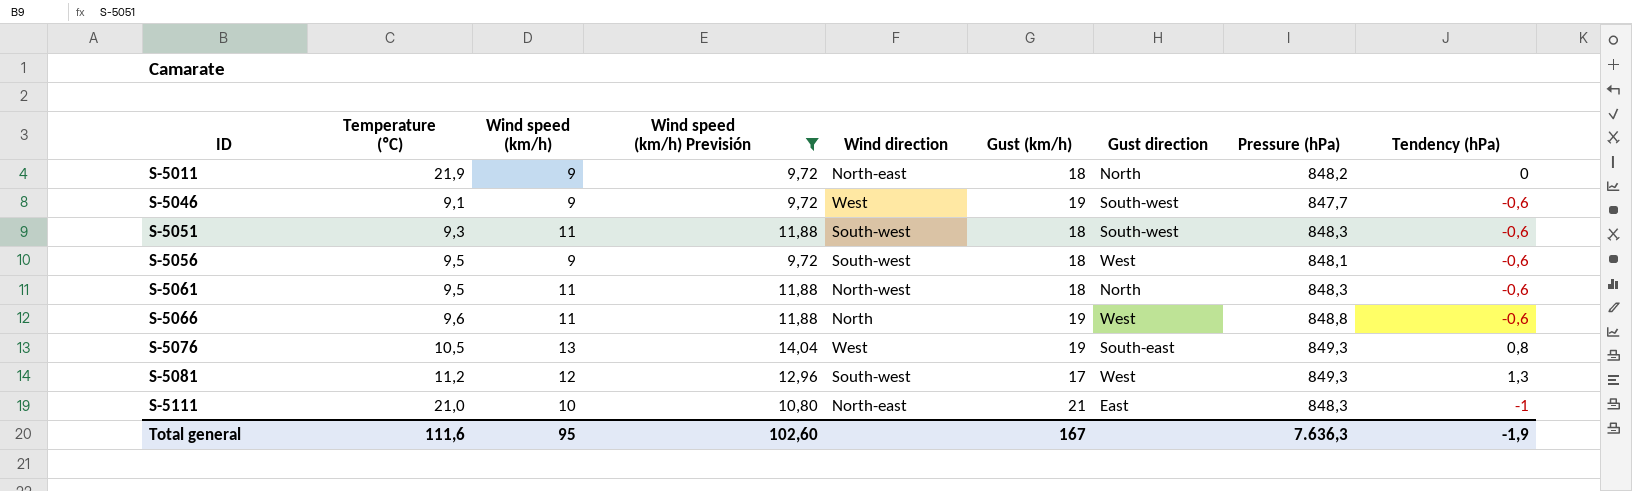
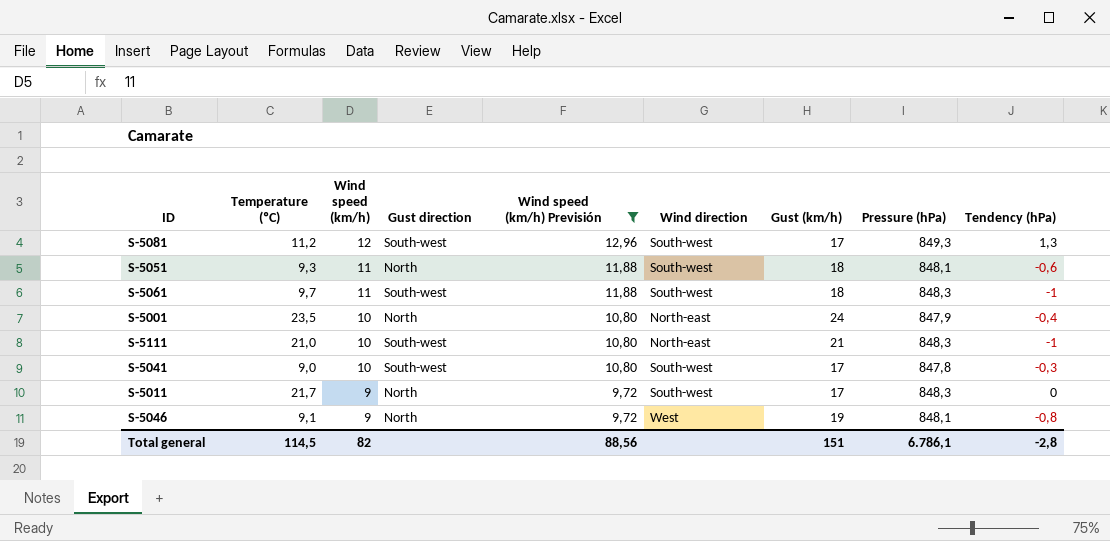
row order: ID ascending -> Wind speed (km/h) descending
column Gust direction | position: 7 -> 4
row S-5056: 9,5 | 9 | 9,72 | South-west | 18 | West | 848,1 | -0,6 -> none
row S-5066: 9,6 | 11 | 11,88 | North | 19 | West | 848,8 | -0,6 -> none
row S-5076: 10,5 | 13 | 14,04 | West | 19 | South-east | 849,3 | 0,8 -> none
S-5081 | Gust direction: West -> South-west
S-5051 | Gust direction: South-west -> North
S-5051 | Pressure (hPa): 848,3 -> 848,1
S-5061 | Temperature (ºC): 9,5 -> 9,7
S-5061 | Gust direction: North -> South-west
S-5061 | Wind direction: North-west -> South-west
S-5061 | Tendency (hPa): -0,6 -> -1
row S-5001: none -> 23,5 | 10 | North | 10,80 | North-east | 24 | 847,9 | -0,4
S-5111 | Gust direction: East -> South-west
row S-5041: none -> 9,0 | 10 | South-west | 10,80 | South-west | 17 | 847,8 | -0,3
S-5011 | Temperature (ºC): 21,9 -> 21,7
S-5011 | Wind direction: North-east -> South-west
S-5011 | Gust (km/h): 18 -> 17
S-5011 | Pressure (hPa): 848,2 -> 848,3
S-5046 | Gust direction: South-west -> North
S-5046 | Pressure (hPa): 847,7 -> 848,1
S-5046 | Tendency (hPa): -0,6 -> -0,8
Total general | Temperature (ºC): 111,6 -> 114,5
Total general | Wind speed (km/h): 95 -> 82
Total general | Wind speed (km/h) Previsión: 102,60 -> 88,56
Total general | Gust (km/h): 167 -> 151
Total general | Pressure (hPa): 7.636,3 -> 6.786,1
Total general | Tendency (hPa): -1,9 -> -2,8

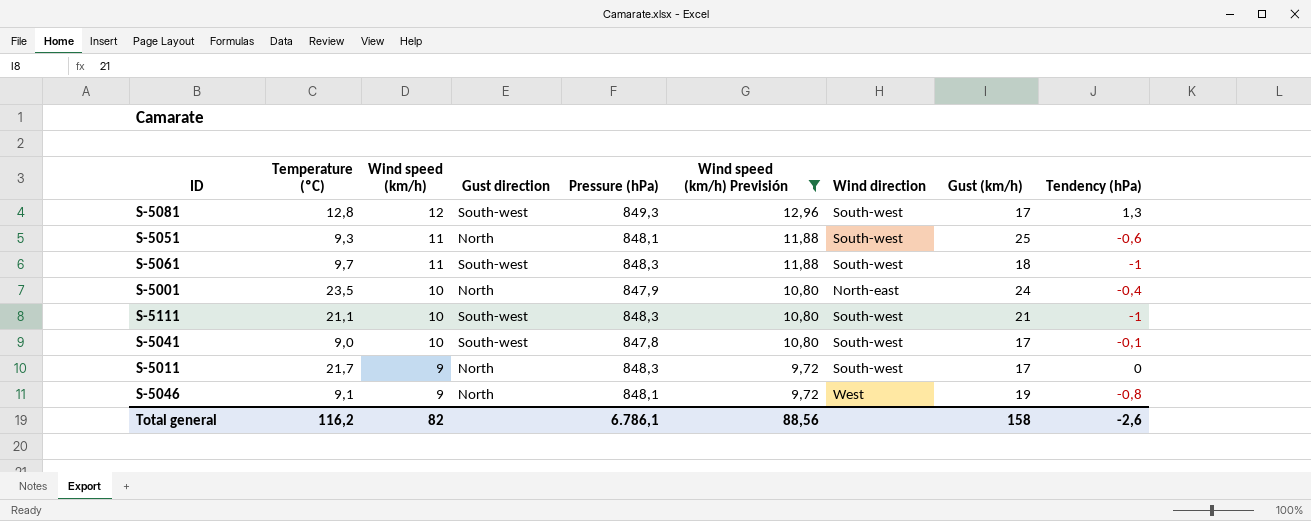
column Pressure (hPa) | position: 8 -> 5
S-5081 | Temperature (ºC): 11,2 -> 12,8
S-5051 | Gust (km/h): 18 -> 25
S-5111 | Temperature (ºC): 21,0 -> 21,1
S-5111 | Wind direction: North-east -> South-west
S-5041 | Tendency (hPa): -0,3 -> -0,1
Total general | Temperature (ºC): 114,5 -> 116,2
Total general | Gust (km/h): 151 -> 158
Total general | Tendency (hPa): -2,8 -> -2,6

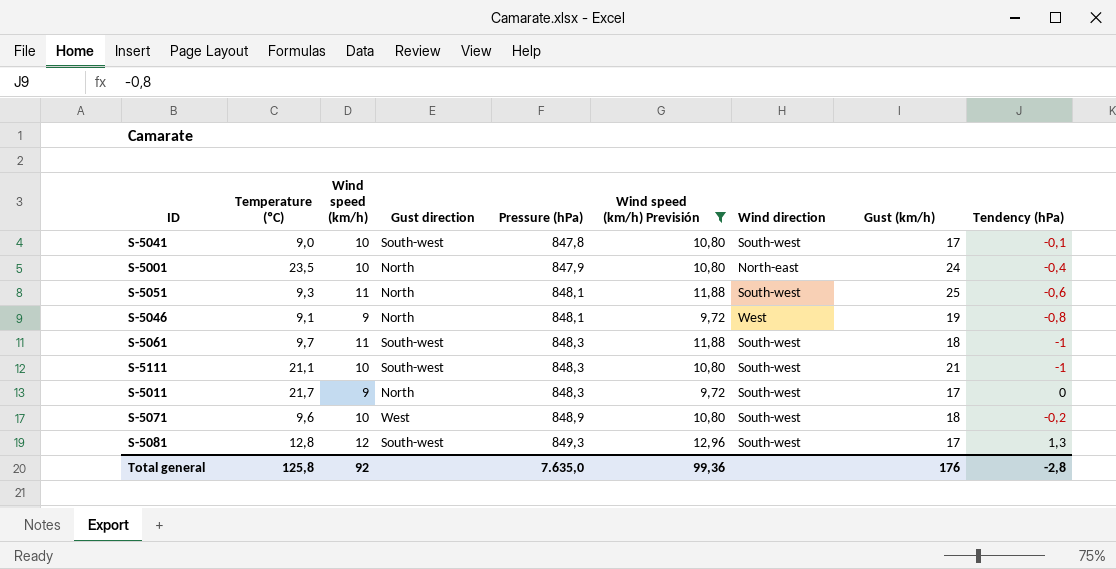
row order: Wind speed (km/h) descending -> Pressure (hPa) ascending
row S-5071: none -> 9,6 | 10 | West | 848,9 | 10,80 | South-west | 18 | -0,2
Total general | Temperature (ºC): 116,2 -> 125,8
Total general | Wind speed (km/h): 82 -> 92
Total general | Pressure (hPa): 6.786,1 -> 7.635,0
Total general | Wind speed (km/h) Previsión: 88,56 -> 99,36
Total general | Gust (km/h): 158 -> 176
Total general | Tendency (hPa): -2,6 -> -2,8

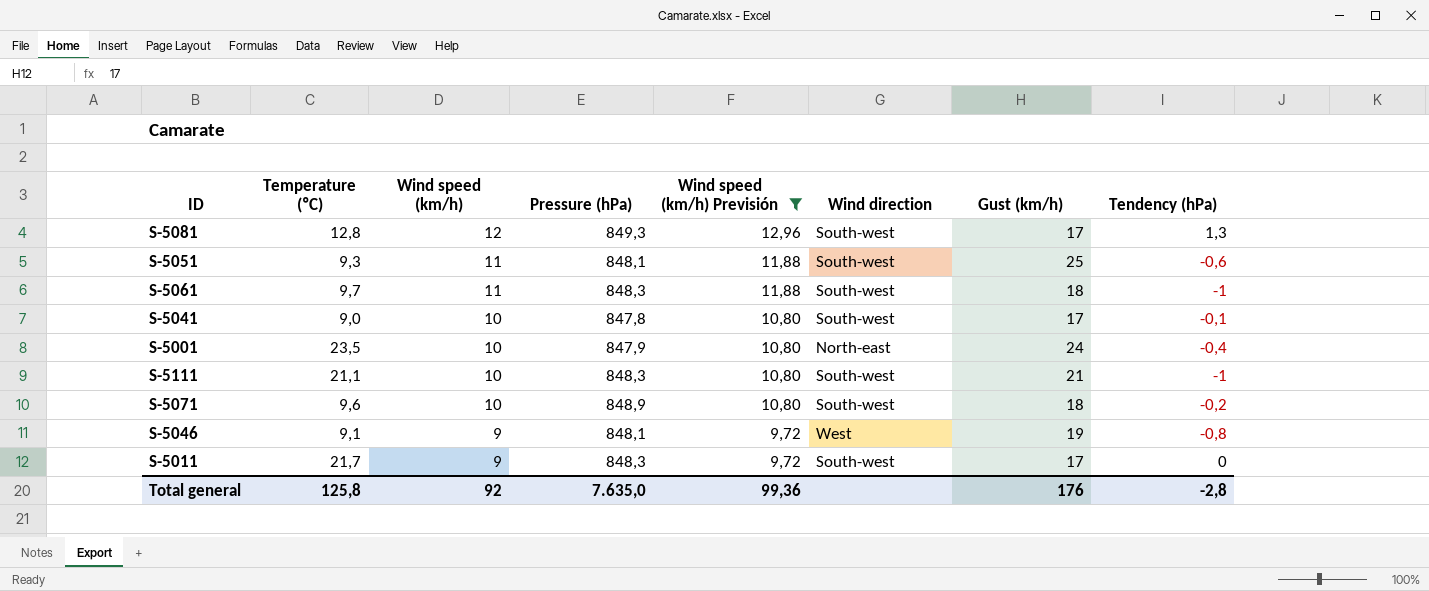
row order: Pressure (hPa) ascending -> Wind speed (km/h) descending
column Gust direction | position: 4 -> none

